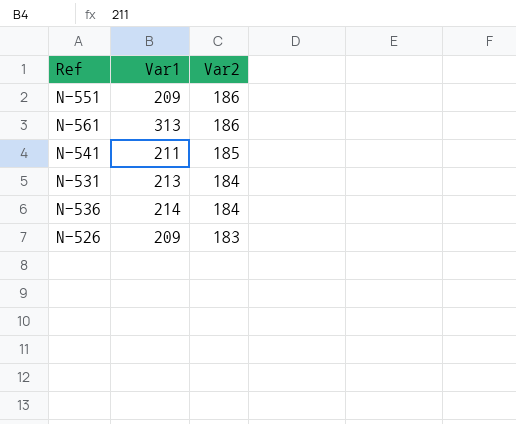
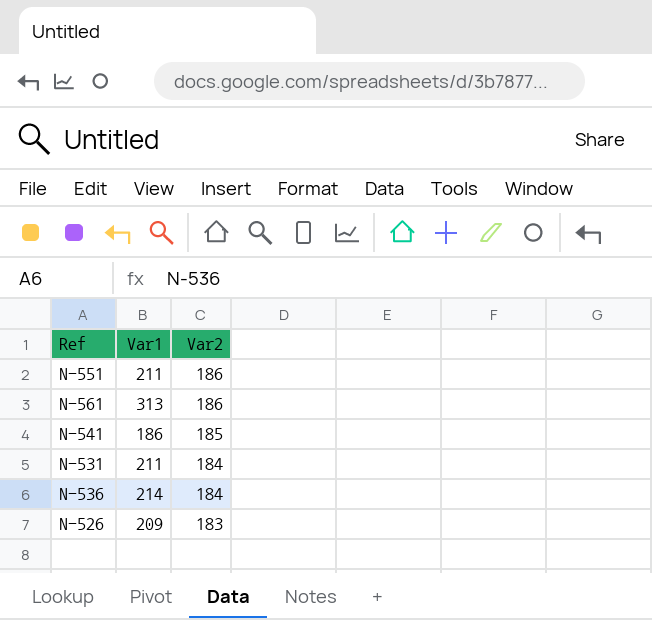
N-551 | Var1: 209 -> 211
N-541 | Var1: 211 -> 186
N-531 | Var1: 213 -> 211

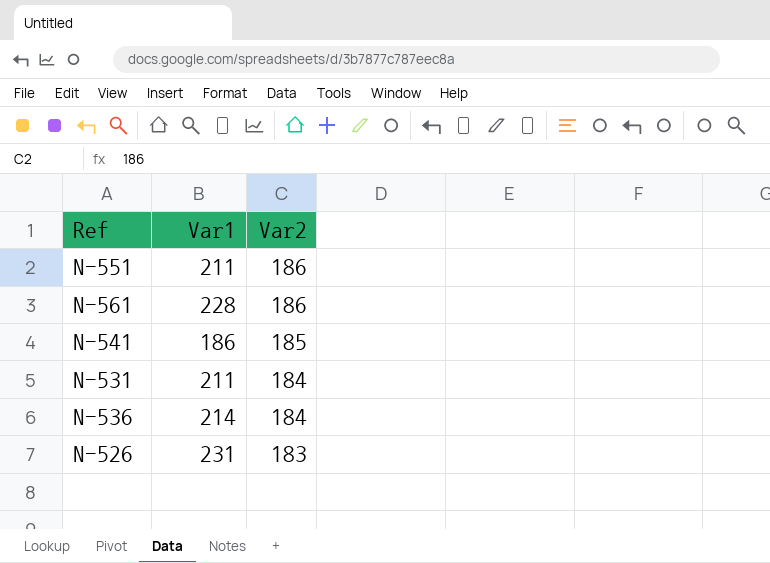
N-561 | Var1: 313 -> 228
N-526 | Var1: 209 -> 231

